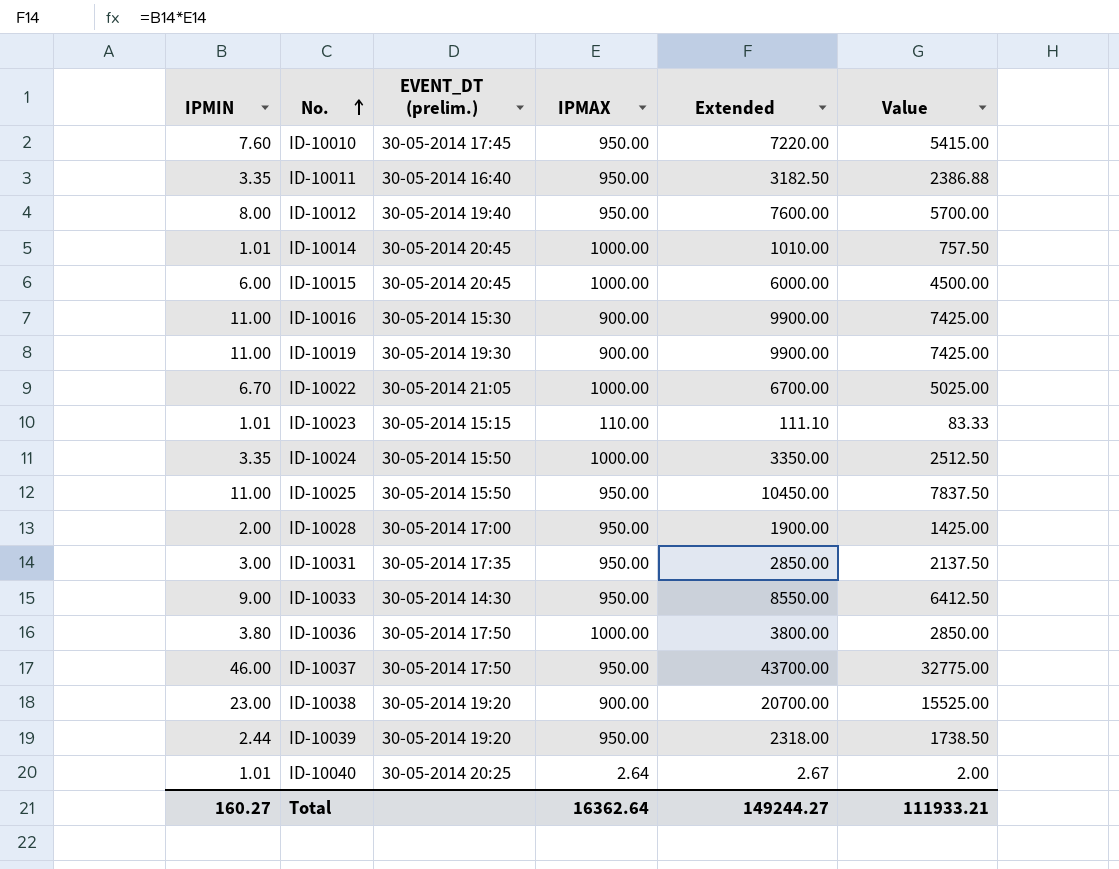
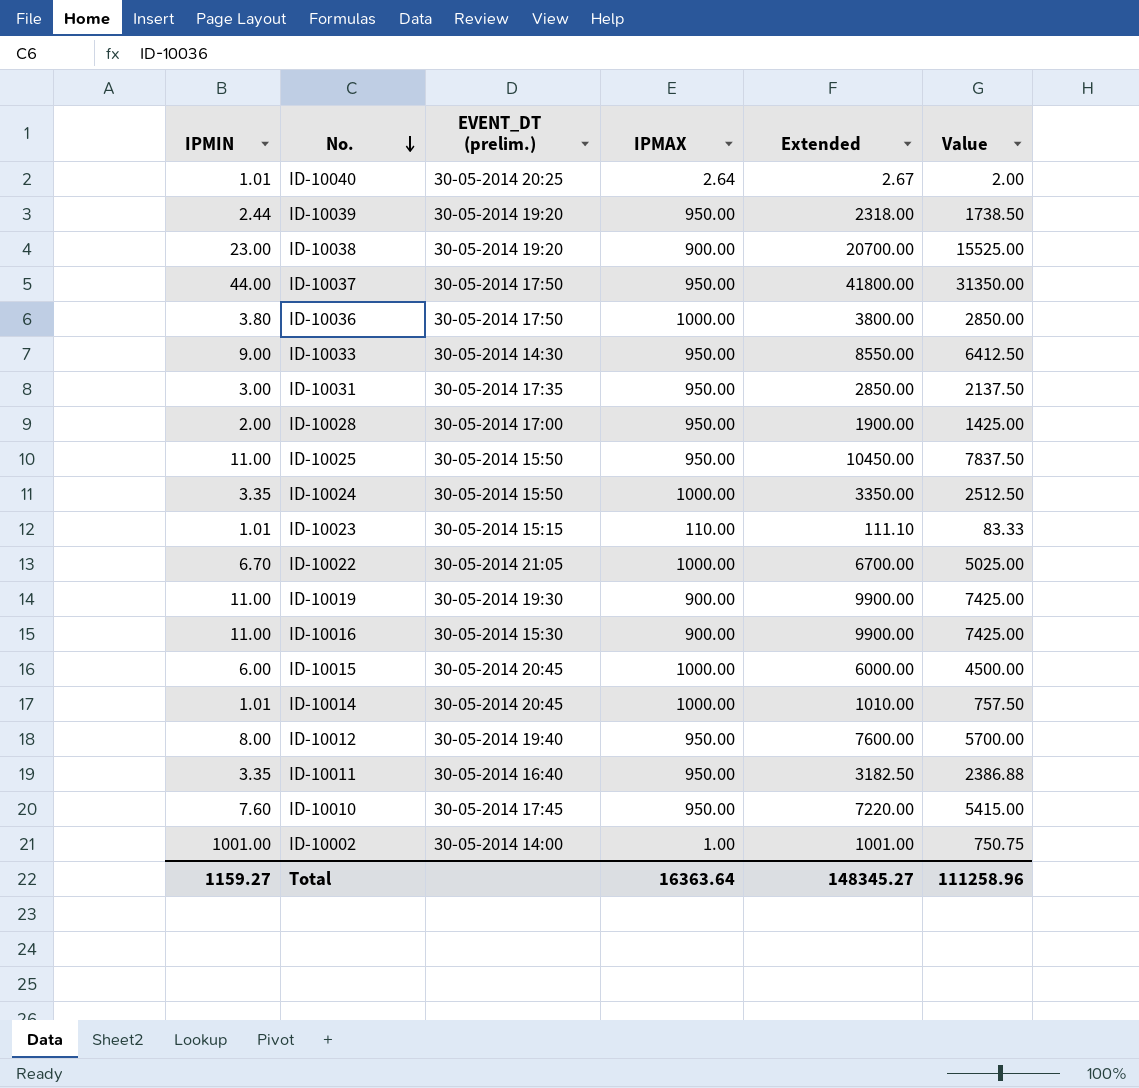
row order: No. ascending -> No. descending
ID-10037 | IPMIN: 46.00 -> 44.00
ID-10037 | Extended: 43700.00 -> 41800.00
ID-10037 | Value: 32775.00 -> 31350.00
row ID-10002: none -> 1001.00 | 30-05-2014 14:00 | 1.00 | 1001.00 | 750.75
Total | IPMIN: 160.27 -> 1159.27
Total | IPMAX: 16362.64 -> 16363.64
Total | Extended: 149244.27 -> 148345.27
Total | Value: 111933.21 -> 111258.96

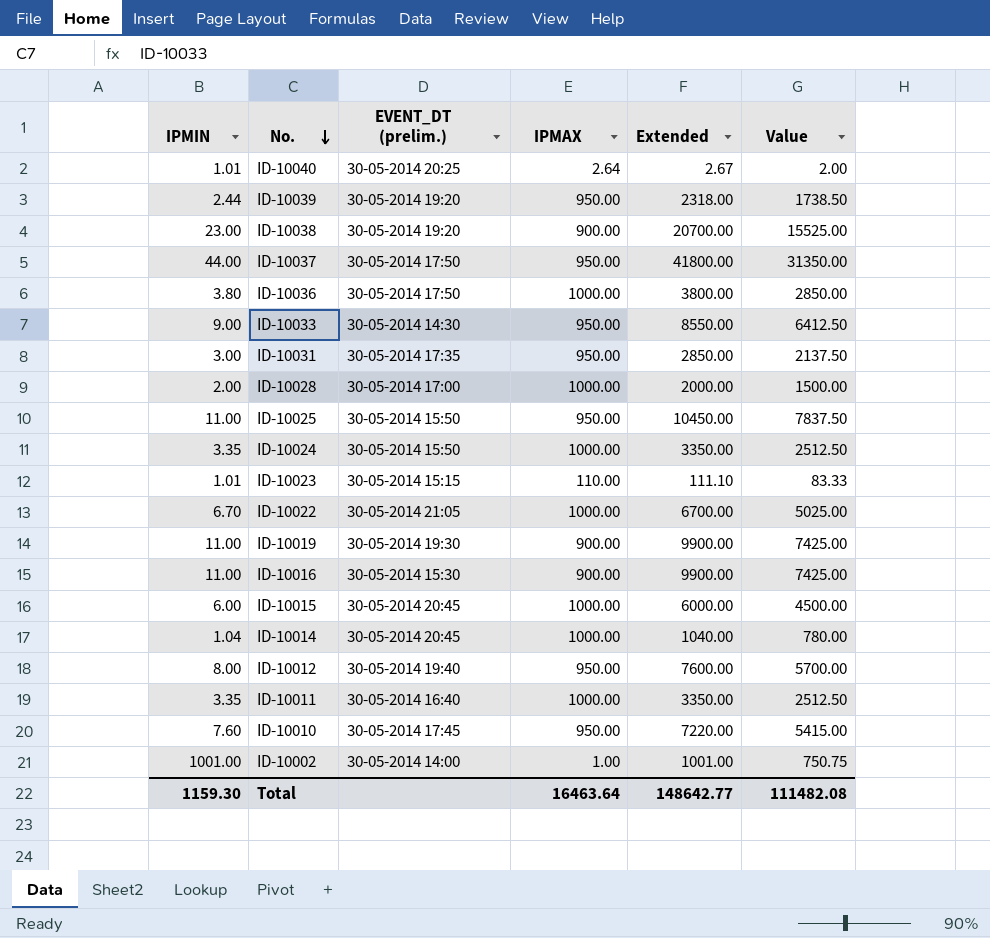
ID-10028 | IPMAX: 950.00 -> 1000.00
ID-10028 | Extended: 1900.00 -> 2000.00
ID-10028 | Value: 1425.00 -> 1500.00
ID-10014 | IPMIN: 1.01 -> 1.04
ID-10014 | Extended: 1010.00 -> 1040.00
ID-10014 | Value: 757.50 -> 780.00
ID-10011 | IPMAX: 950.00 -> 1000.00
ID-10011 | Extended: 3182.50 -> 3350.00
ID-10011 | Value: 2386.88 -> 2512.50
Total | IPMIN: 1159.27 -> 1159.30
Total | IPMAX: 16363.64 -> 16463.64
Total | Extended: 148345.27 -> 148642.77
Total | Value: 111258.96 -> 111482.08

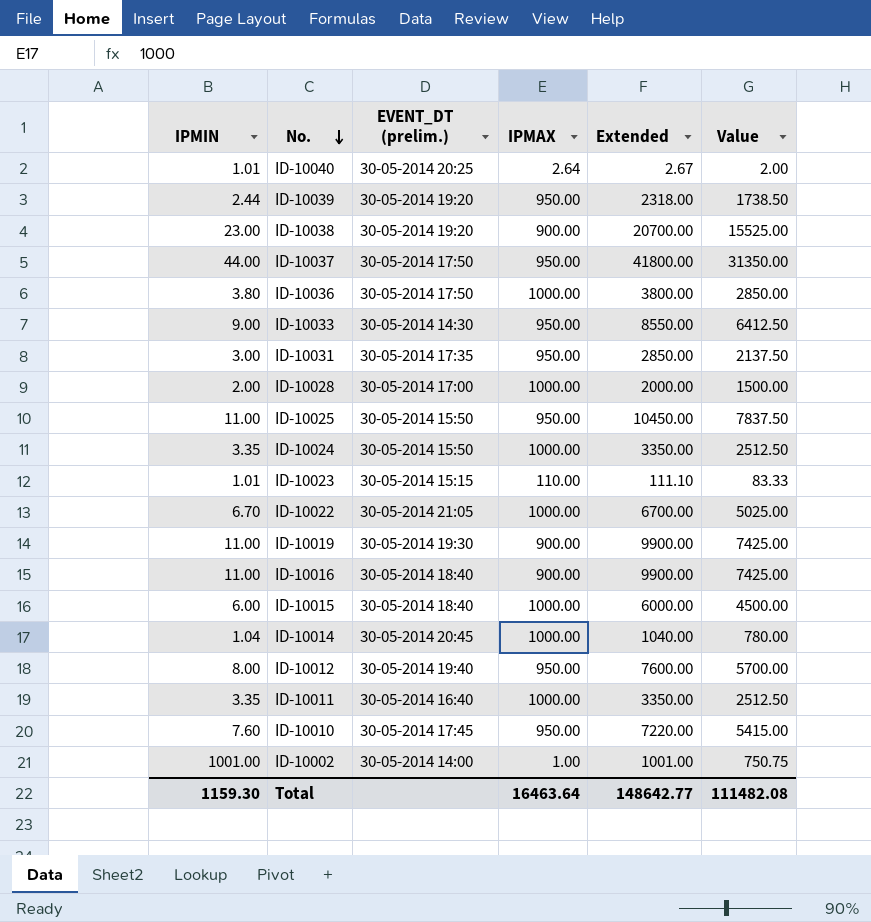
ID-10016 | EVENT_DT (prelim.): 30-05-2014 15:30 -> 30-05-2014 18:40
ID-10015 | EVENT_DT (prelim.): 30-05-2014 20:45 -> 30-05-2014 18:40

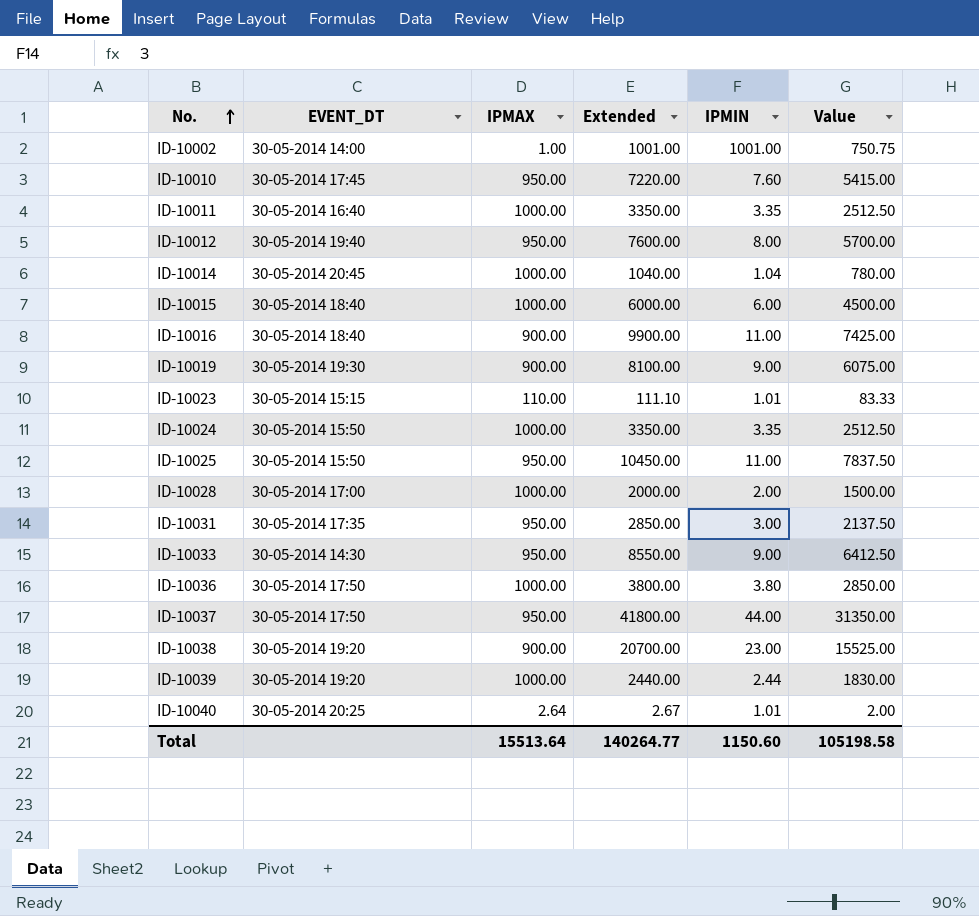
row order: No. descending -> No. ascending
column name: EVENT_DT (prelim.) -> EVENT_DT
column IPMIN | position: 1 -> 5
row ID-10022: 6.70 | 30-05-2014 21:05 | 1000.00 | 6700.00 | 5025.00 -> none
ID-10019 | Extended: 9900.00 -> 8100.00
ID-10019 | IPMIN: 11.00 -> 9.00
ID-10019 | Value: 7425.00 -> 6075.00
ID-10039 | IPMAX: 950.00 -> 1000.00
ID-10039 | Extended: 2318.00 -> 2440.00
ID-10039 | Value: 1738.50 -> 1830.00
Total | IPMAX: 16463.64 -> 15513.64
Total | Extended: 148642.77 -> 140264.77
Total | IPMIN: 1159.30 -> 1150.60
Total | Value: 111482.08 -> 105198.58

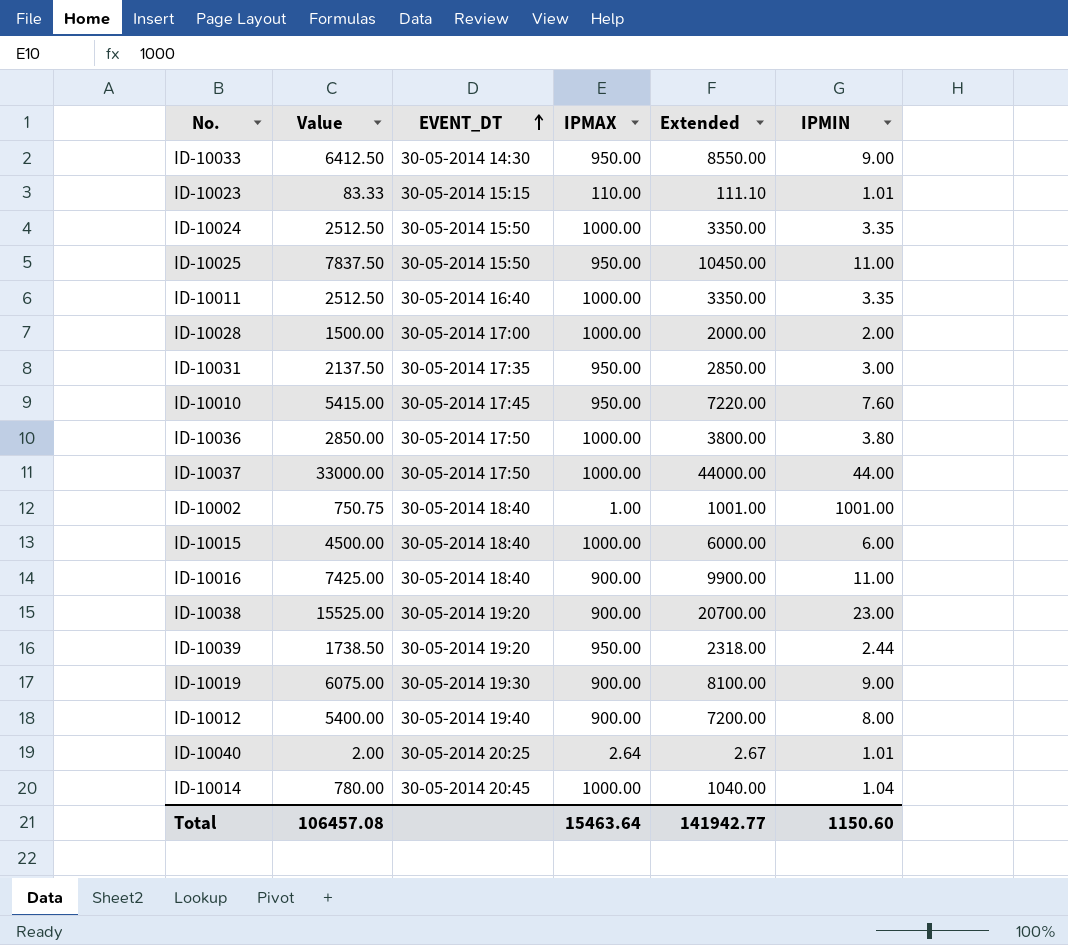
row order: No. ascending -> EVENT_DT ascending
column Value | position: 6 -> 2
ID-10037 | Value: 31350.00 -> 33000.00
ID-10037 | IPMAX: 950.00 -> 1000.00
ID-10037 | Extended: 41800.00 -> 44000.00
ID-10002 | EVENT_DT: 30-05-2014 14:00 -> 30-05-2014 18:40
ID-10039 | Value: 1830.00 -> 1738.50
ID-10039 | IPMAX: 1000.00 -> 950.00
ID-10039 | Extended: 2440.00 -> 2318.00
ID-10012 | Value: 5700.00 -> 5400.00
ID-10012 | IPMAX: 950.00 -> 900.00
ID-10012 | Extended: 7600.00 -> 7200.00
Total | Value: 105198.58 -> 106457.08
Total | IPMAX: 15513.64 -> 15463.64
Total | Extended: 140264.77 -> 141942.77

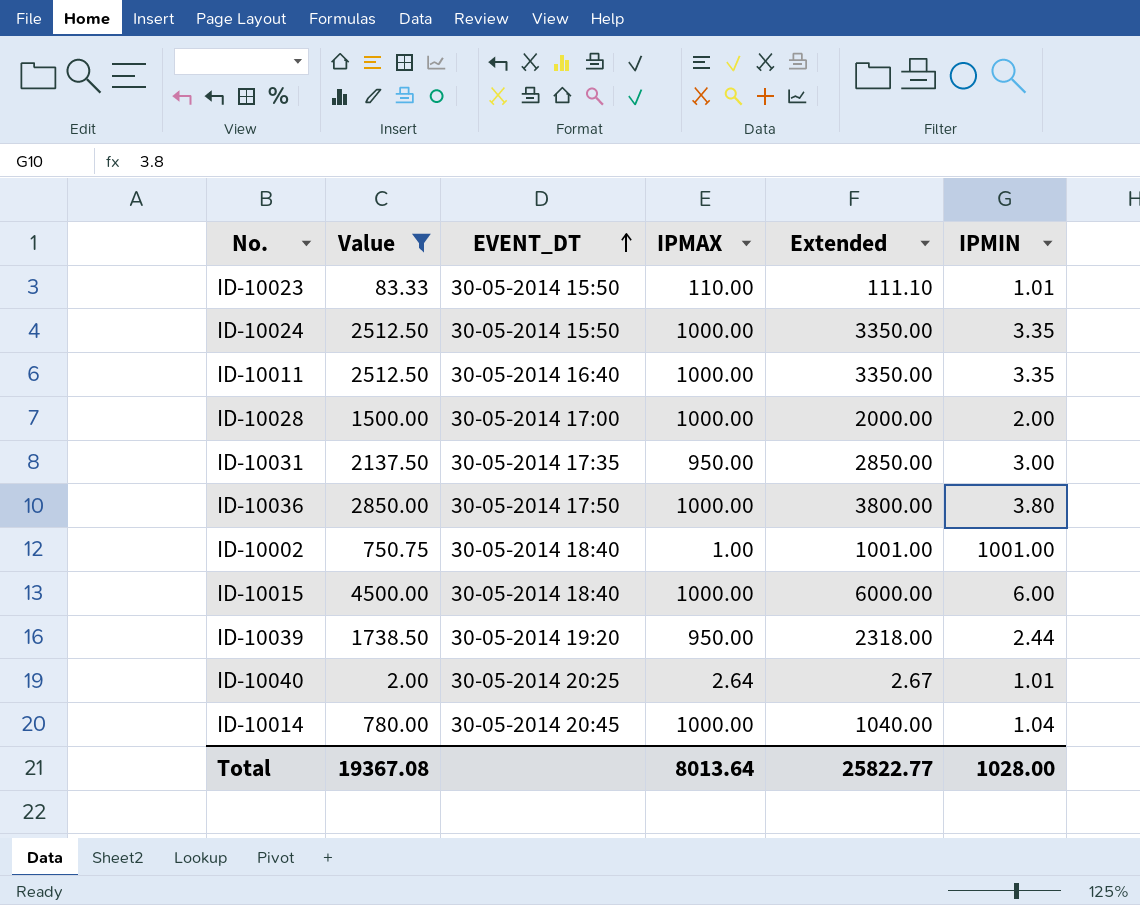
filter: none -> Value <= 4500.00
ID-10023 | EVENT_DT: 30-05-2014 15:15 -> 30-05-2014 15:50
Total | Value: 106457.08 -> 19367.08
Total | IPMAX: 15463.64 -> 8013.64
Total | Extended: 141942.77 -> 25822.77
Total | IPMIN: 1150.60 -> 1028.00

